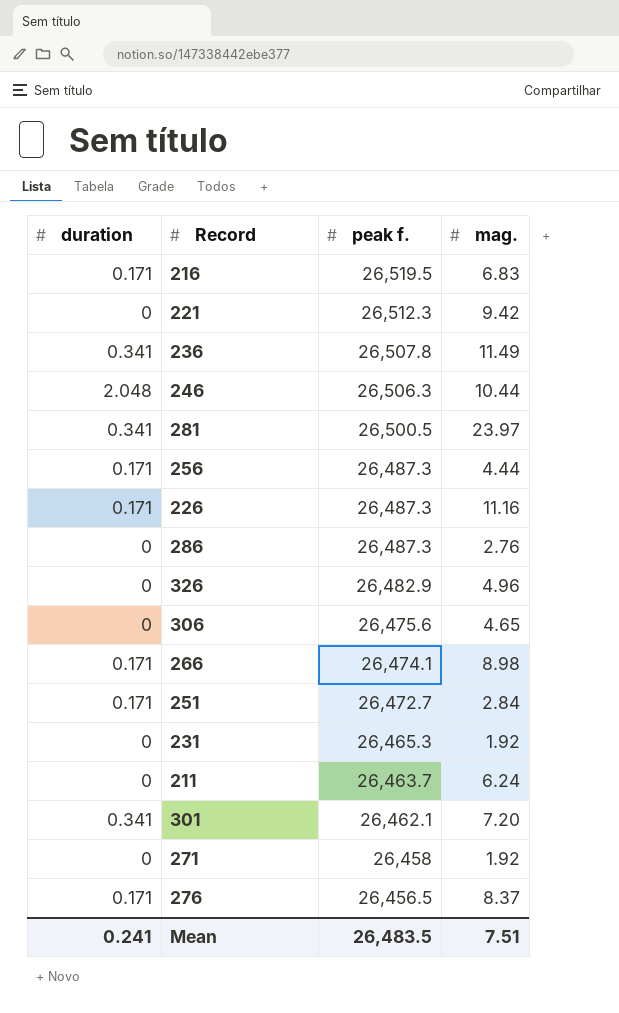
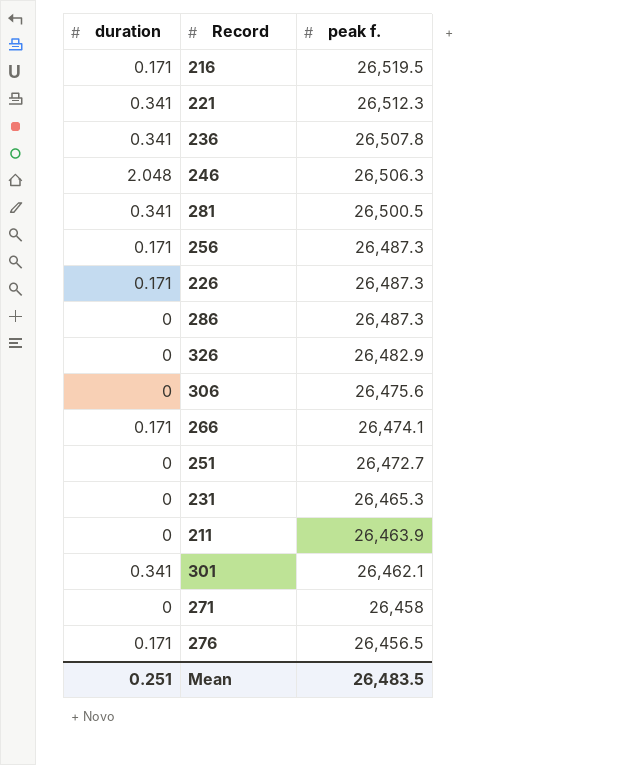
column mag. | position: 4 -> none
221 | duration: 0 -> 0.341
251 | duration: 0.171 -> 0
211 | peak f.: 26,463.7 -> 26,463.9
Mean | duration: 0.241 -> 0.251

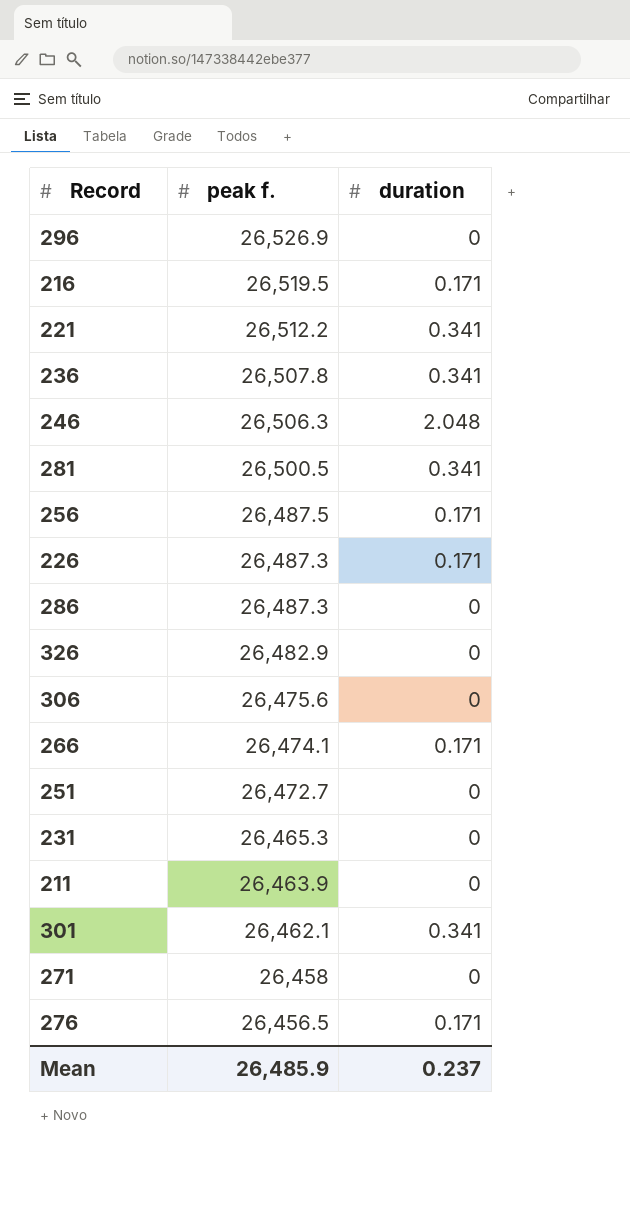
column duration | position: 1 -> 3
row 296: none -> 26,526.9 | 0
221 | peak f.: 26,512.3 -> 26,512.2
256 | peak f.: 26,487.3 -> 26,487.5
Mean | peak f.: 26,483.5 -> 26,485.9
Mean | duration: 0.251 -> 0.237

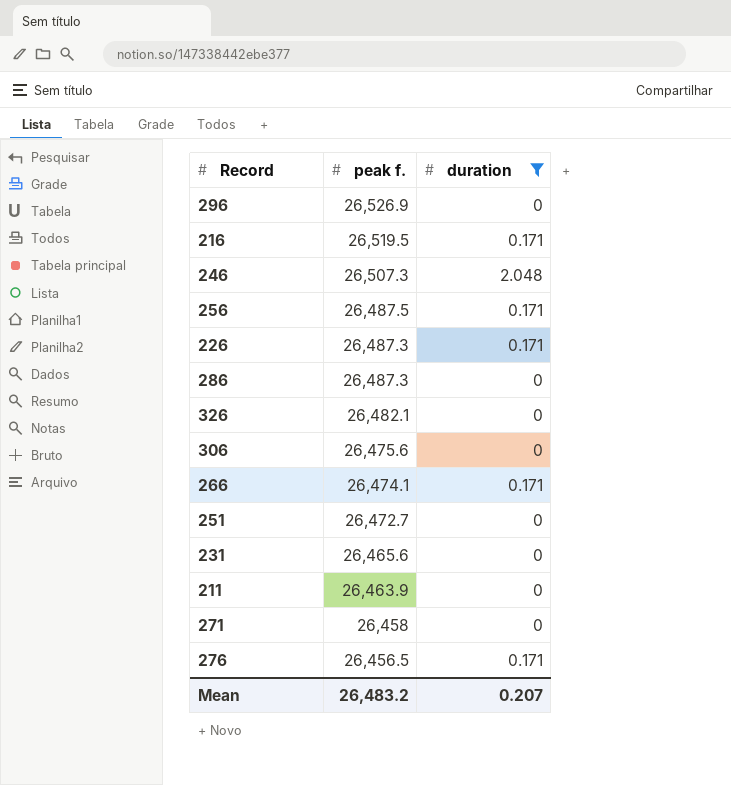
filter: none -> duration != 0.341
246 | peak f.: 26,506.3 -> 26,507.3
326 | peak f.: 26,482.9 -> 26,482.1
231 | peak f.: 26,465.3 -> 26,465.6
Mean | peak f.: 26,485.9 -> 26,483.2
Mean | duration: 0.237 -> 0.207

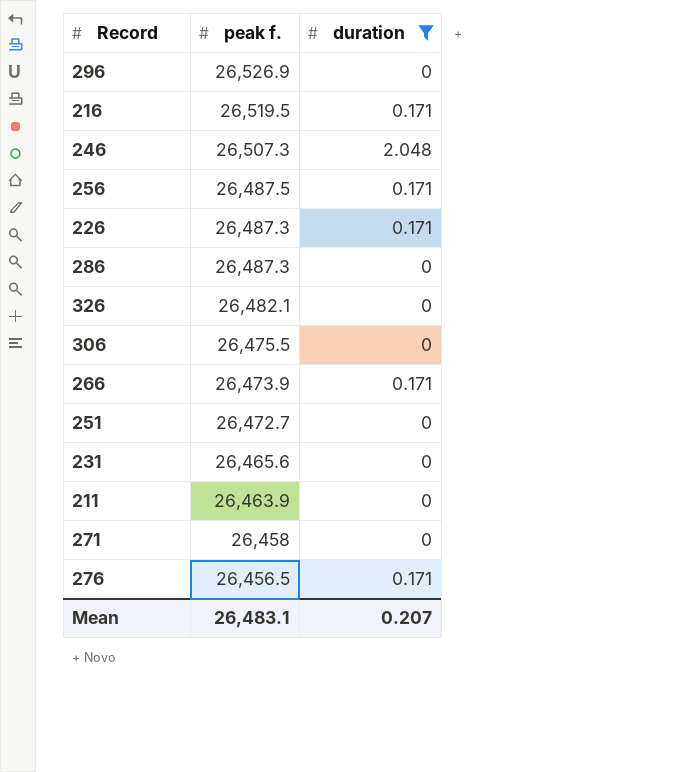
306 | peak f.: 26,475.6 -> 26,475.5
266 | peak f.: 26,474.1 -> 26,473.9
Mean | peak f.: 26,483.2 -> 26,483.1

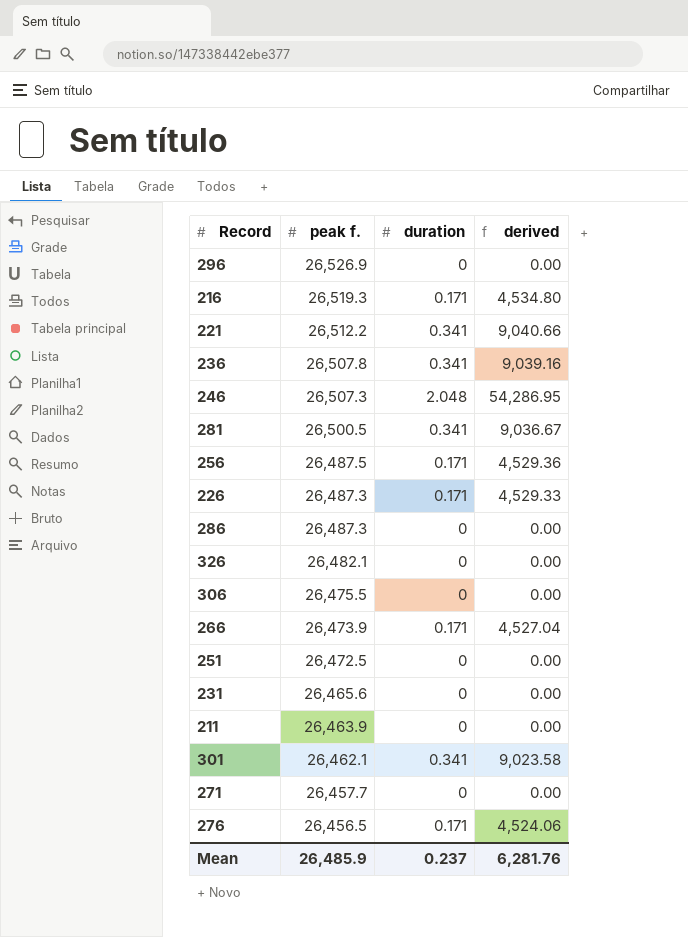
filter: duration != 0.341 -> none
column derived | formula: none -> [peak f.] * [duration]
216 | peak f.: 26,519.5 -> 26,519.3
251 | peak f.: 26,472.7 -> 26,472.5
271 | peak f.: 26,458 -> 26,457.7
Mean | peak f.: 26,483.1 -> 26,485.9
Mean | duration: 0.207 -> 0.237

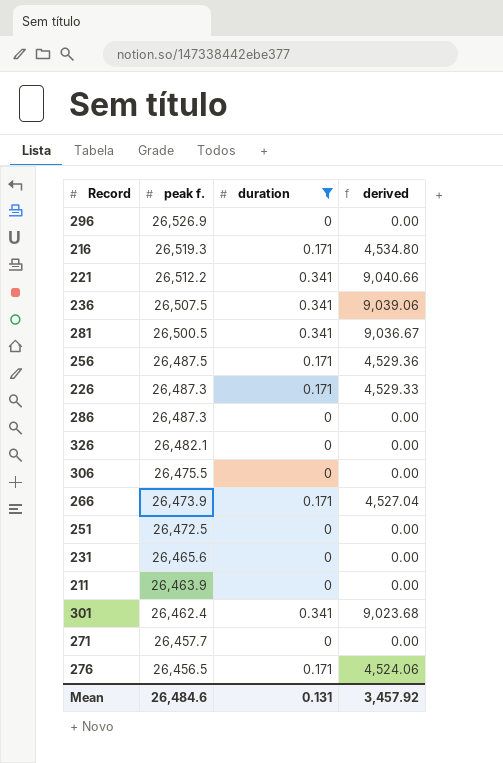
filter: none -> duration != 2.048
236 | peak f.: 26,507.8 -> 26,507.5
236 | derived: 9,039.16 -> 9,039.06
301 | peak f.: 26,462.1 -> 26,462.4
301 | derived: 9,023.58 -> 9,023.68
Mean | peak f.: 26,485.9 -> 26,484.6
Mean | duration: 0.237 -> 0.131
Mean | derived: 6,281.76 -> 3,457.92

